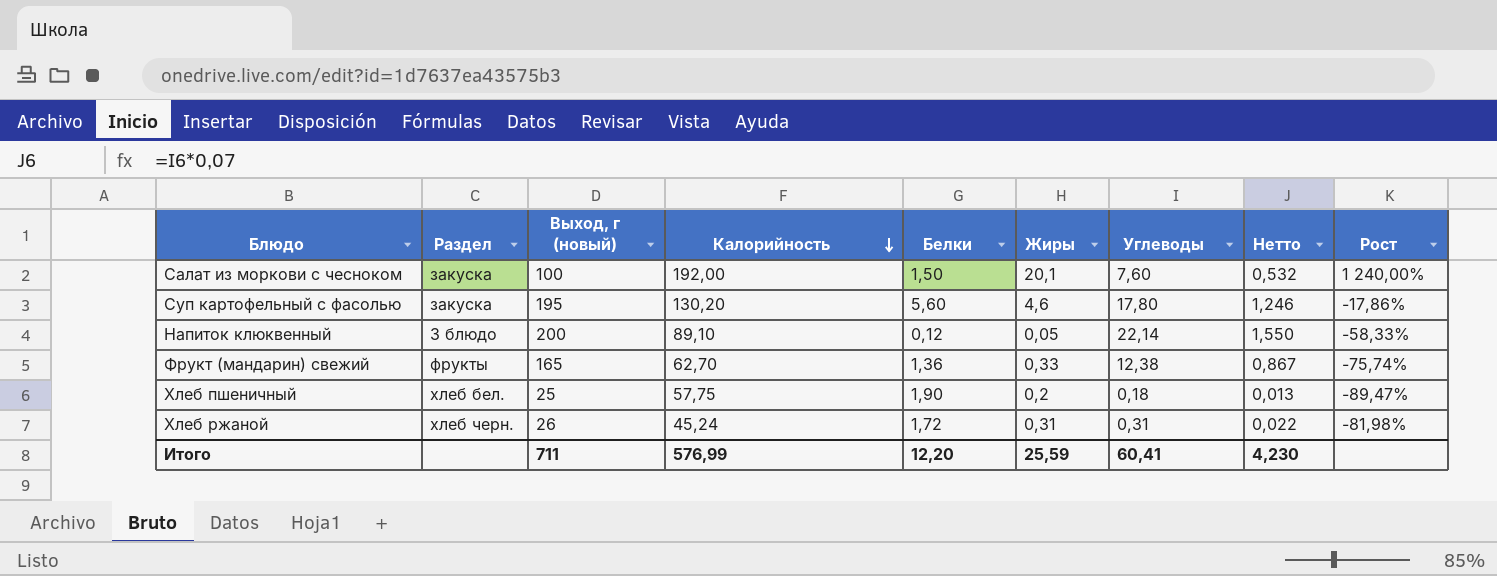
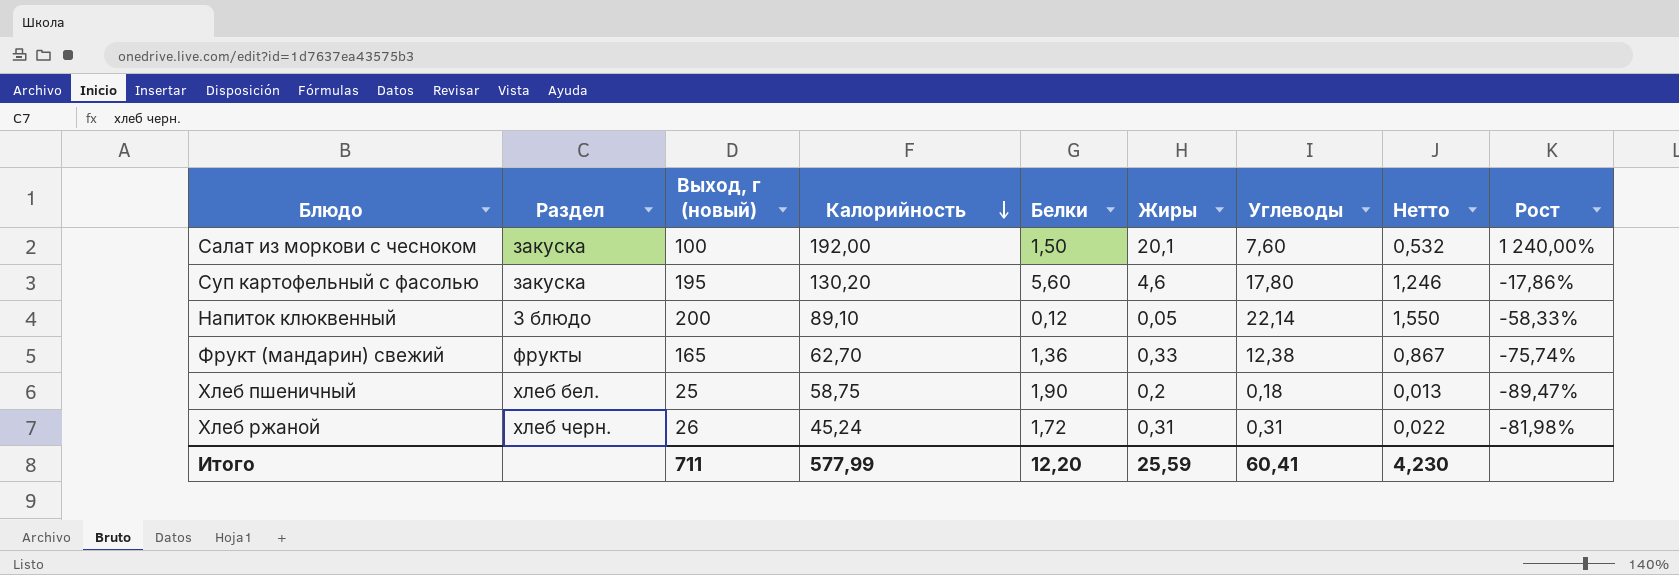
Хлеб пшеничный | Калорийность: 57,75 -> 58,75
Итого | Калорийность: 576,99 -> 577,99

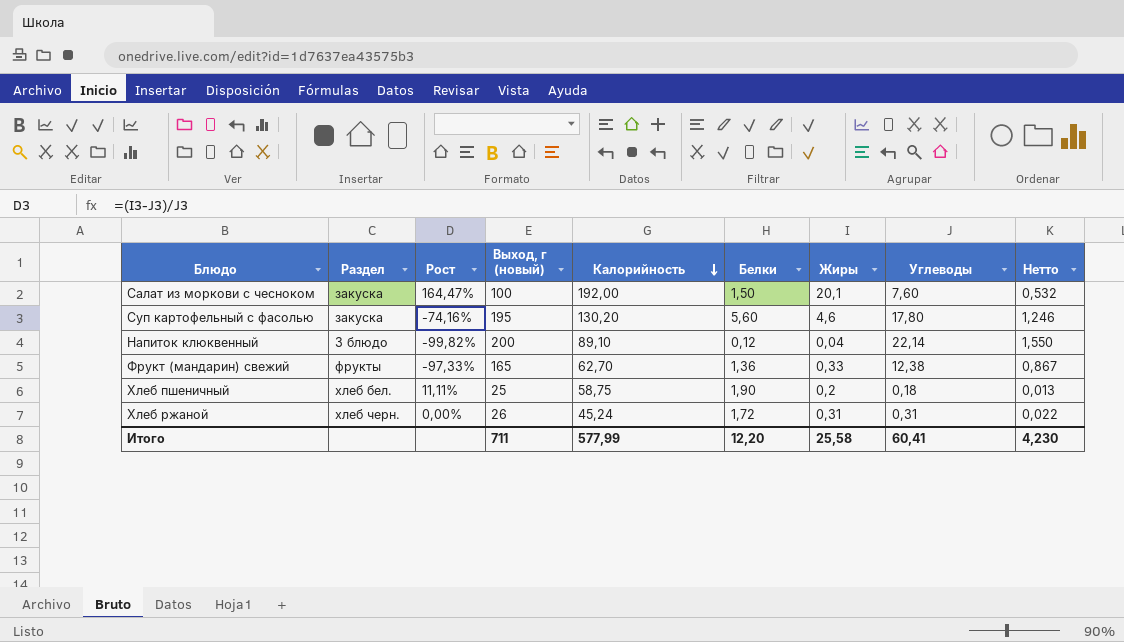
column Рост | formula: ([Жиры] - [Белки]) / [Белки] -> ([Жиры] - [Углеводы]) / [Углеводы]
column Рост | position: 9 -> 3
Напиток клюквенный | Жиры: 0,05 -> 0,04
Итого | Жиры: 25,59 -> 25,58

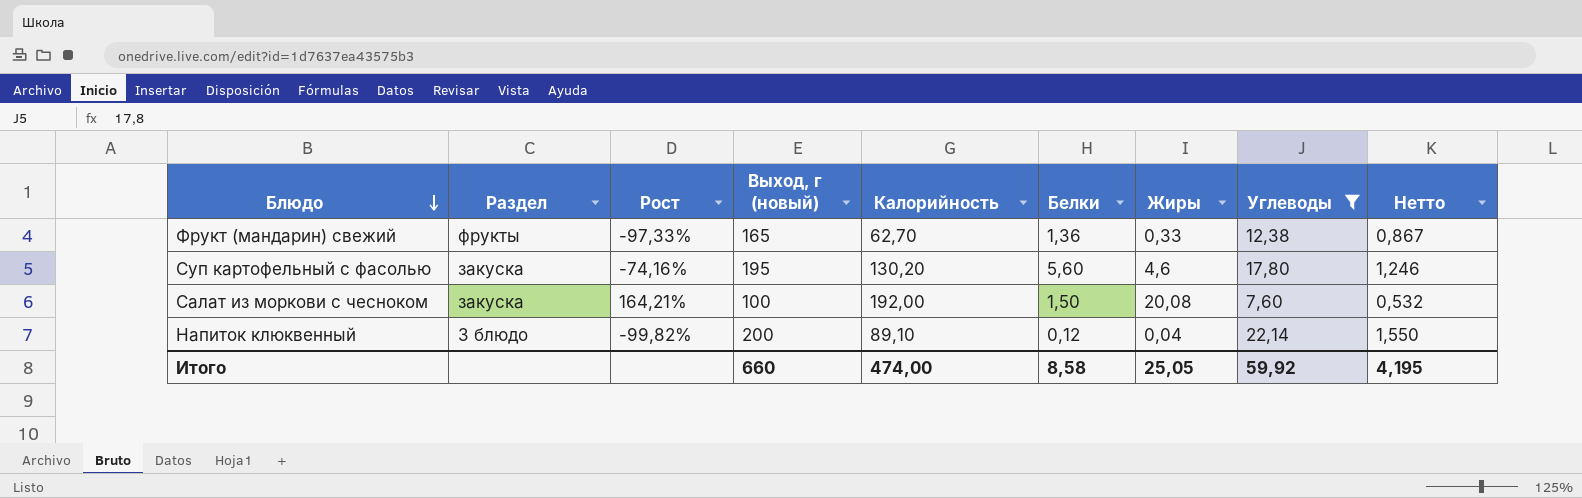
filter: none -> Углеводы >= 7,60
row order: Калорийность descending -> Блюдо descending
Салат из моркови с чесноком | Рост: 164,47% -> 164,21%
Салат из моркови с чесноком | Жиры: 20,1 -> 20,08
Итого | Выход, г (новый): 711 -> 660
Итого | Калорийность: 577,99 -> 474,00
Итого | Белки: 12,20 -> 8,58
Итого | Жиры: 25,58 -> 25,05
Итого | Углеводы: 60,41 -> 59,92
Итого | Нетто: 4,230 -> 4,195

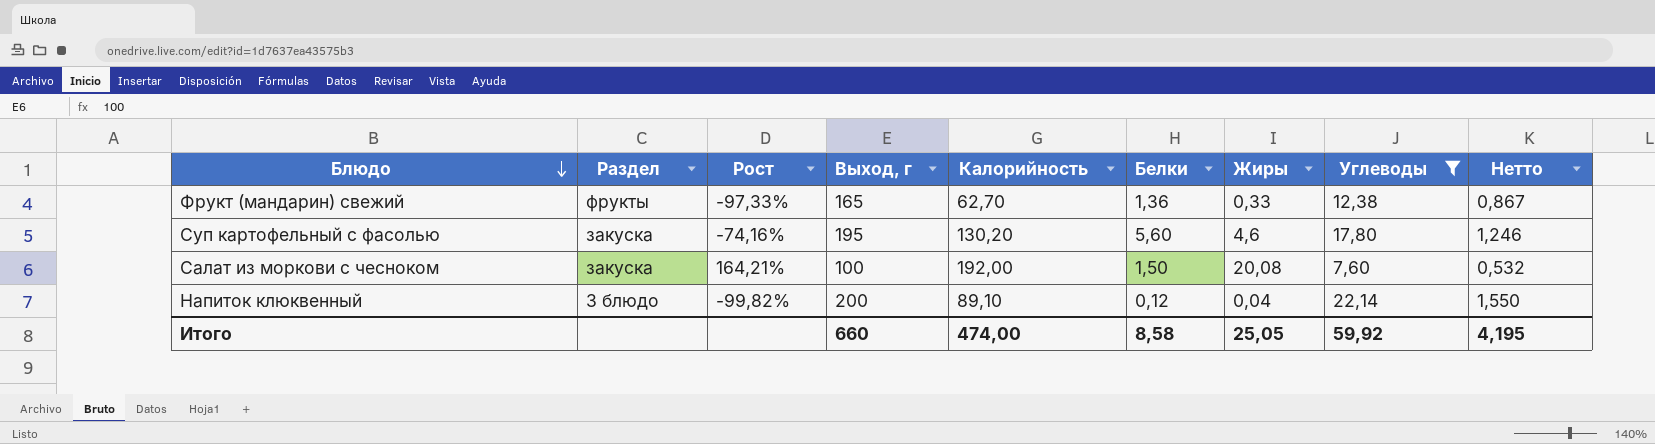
column name: Выход, г (новый) -> Выход, г

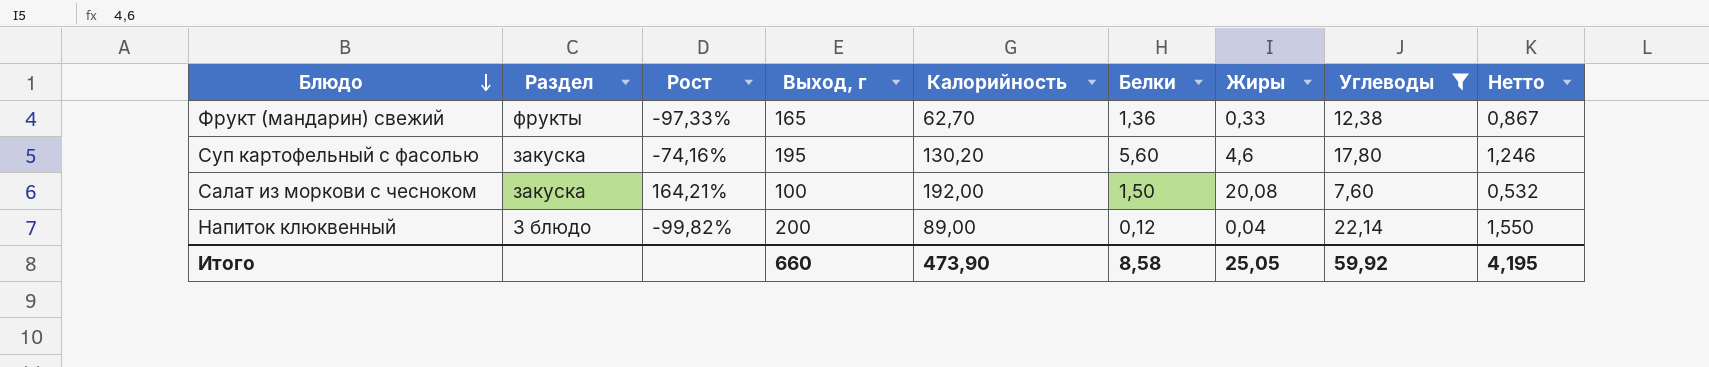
Напиток клюквенный | Калорийность: 89,10 -> 89,00
Итого | Калорийность: 474,00 -> 473,90

